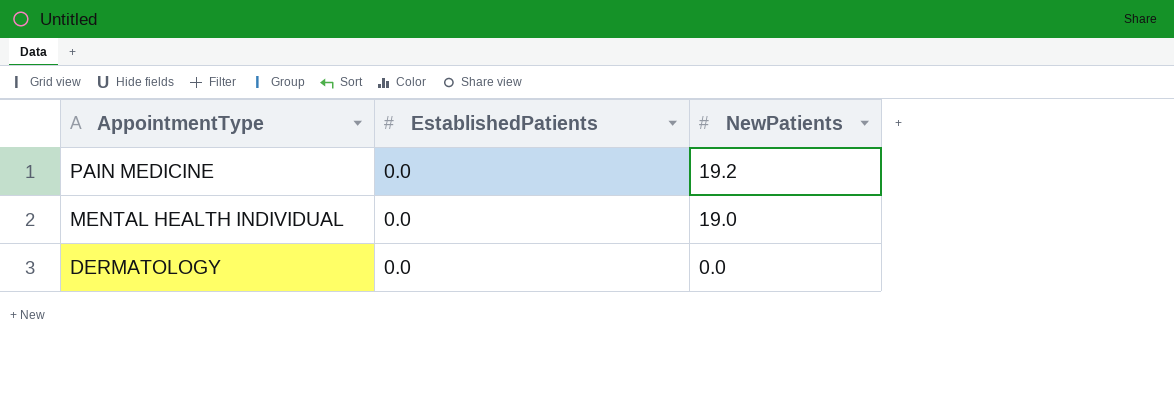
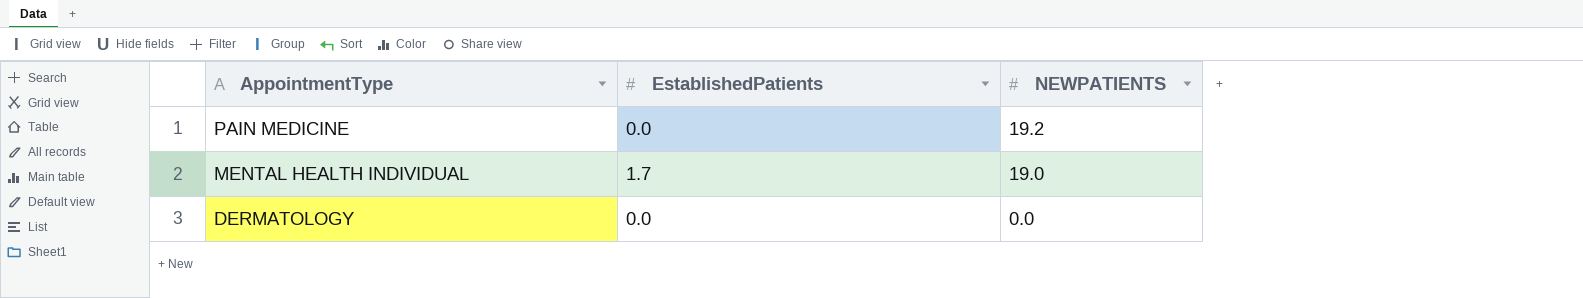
column name: NewPatients -> NEWPATIENTS
MENTAL HEALTH INDIVIDUAL | EstablishedPatients: 0.0 -> 1.7

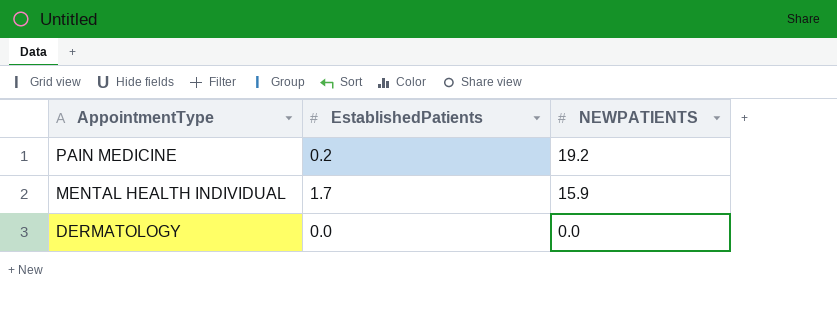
PAIN MEDICINE | EstablishedPatients: 0.0 -> 0.2
MENTAL HEALTH INDIVIDUAL | NEWPATIENTS: 19.0 -> 15.9

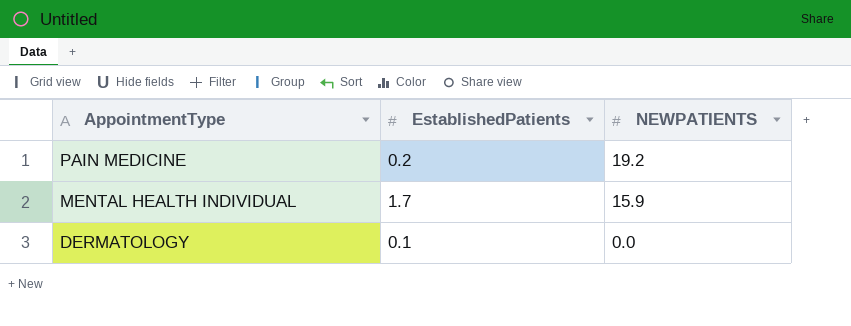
DERMATOLOGY | EstablishedPatients: 0.0 -> 0.1

